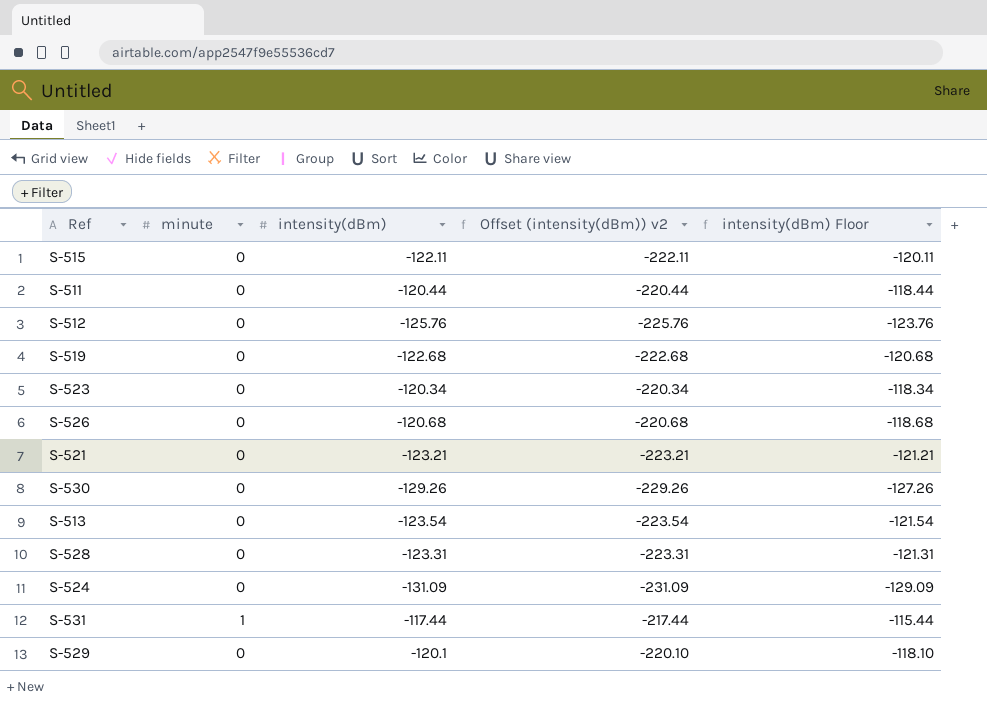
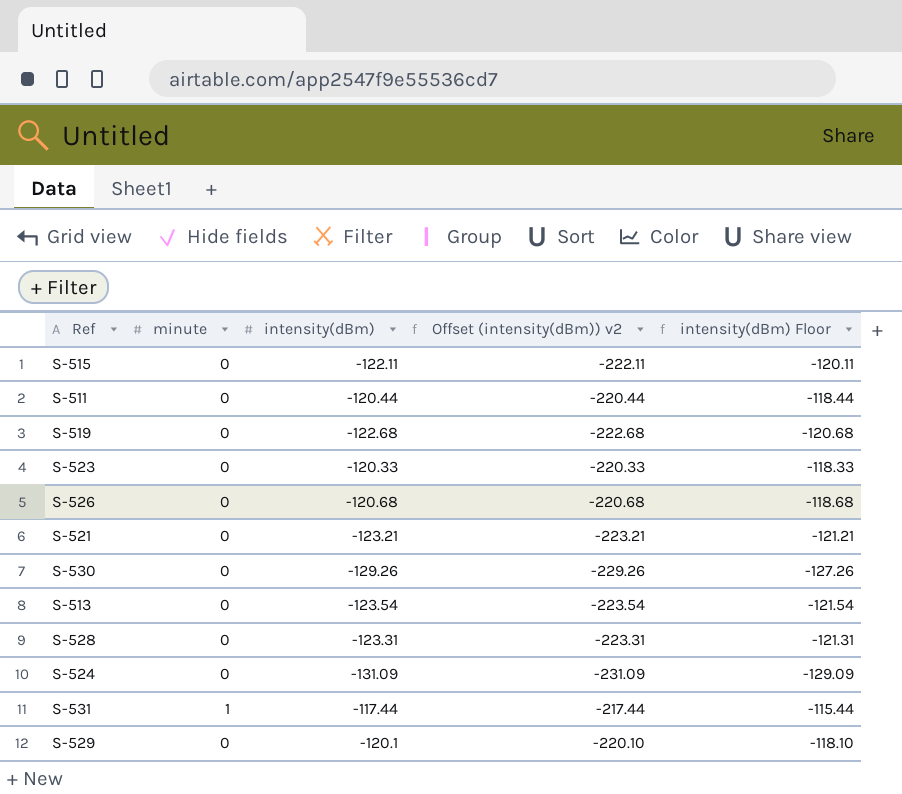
row S-512: 0 | -125.76 | -225.76 | -123.76 -> none
S-523 | intensity(dBm): -120.34 -> -120.33
S-523 | Offset (intensity(dBm)) v2: -220.34 -> -220.33
S-523 | intensity(dBm) Floor: -118.34 -> -118.33

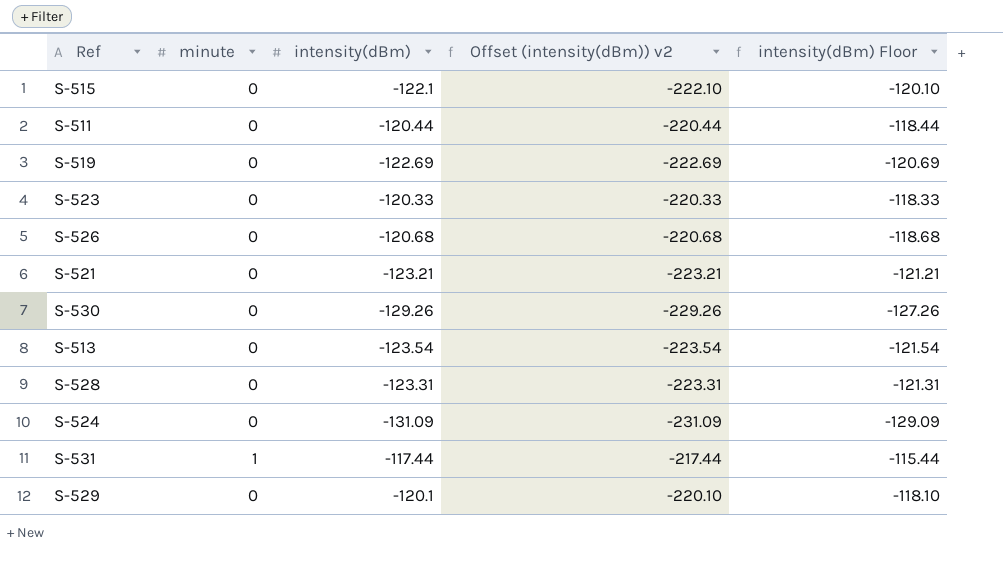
S-515 | intensity(dBm): -122.11 -> -122.1
S-515 | Offset (intensity(dBm)) v2: -222.11 -> -222.10
S-515 | intensity(dBm) Floor: -120.11 -> -120.10
S-519 | intensity(dBm): -122.68 -> -122.69
S-519 | Offset (intensity(dBm)) v2: -222.68 -> -222.69
S-519 | intensity(dBm) Floor: -120.68 -> -120.69

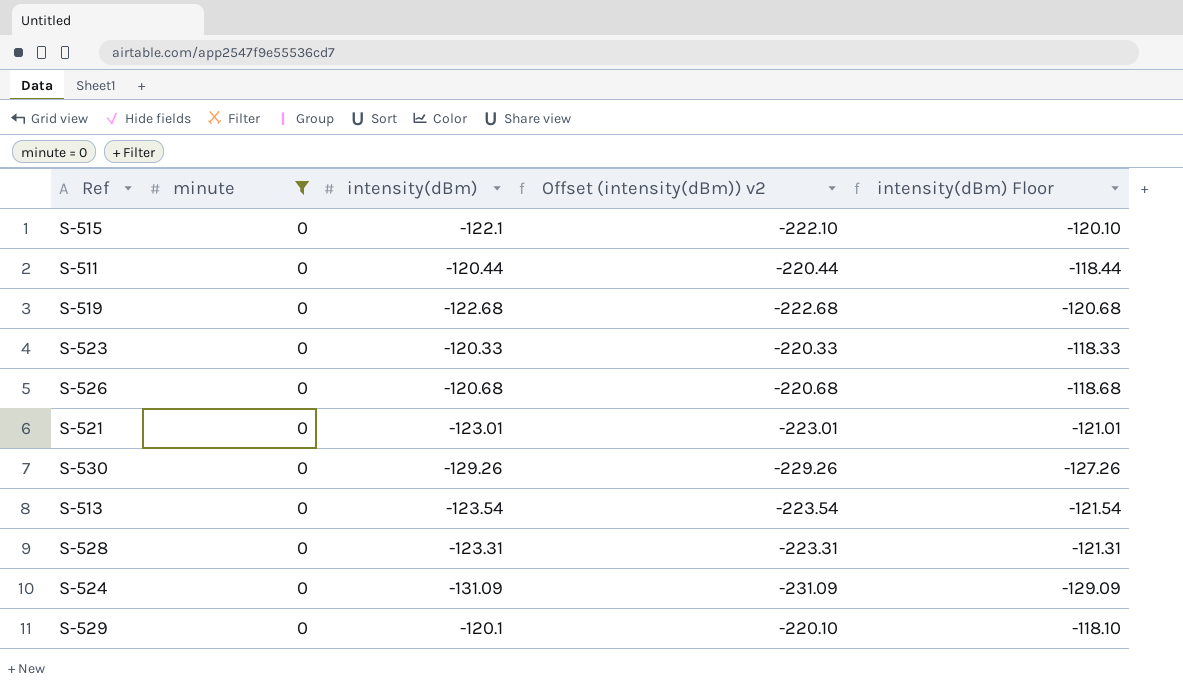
filter: none -> minute = 0
S-519 | intensity(dBm): -122.69 -> -122.68
S-519 | Offset (intensity(dBm)) v2: -222.69 -> -222.68
S-519 | intensity(dBm) Floor: -120.69 -> -120.68
S-521 | intensity(dBm): -123.21 -> -123.01
S-521 | Offset (intensity(dBm)) v2: -223.21 -> -223.01
S-521 | intensity(dBm) Floor: -121.21 -> -121.01

